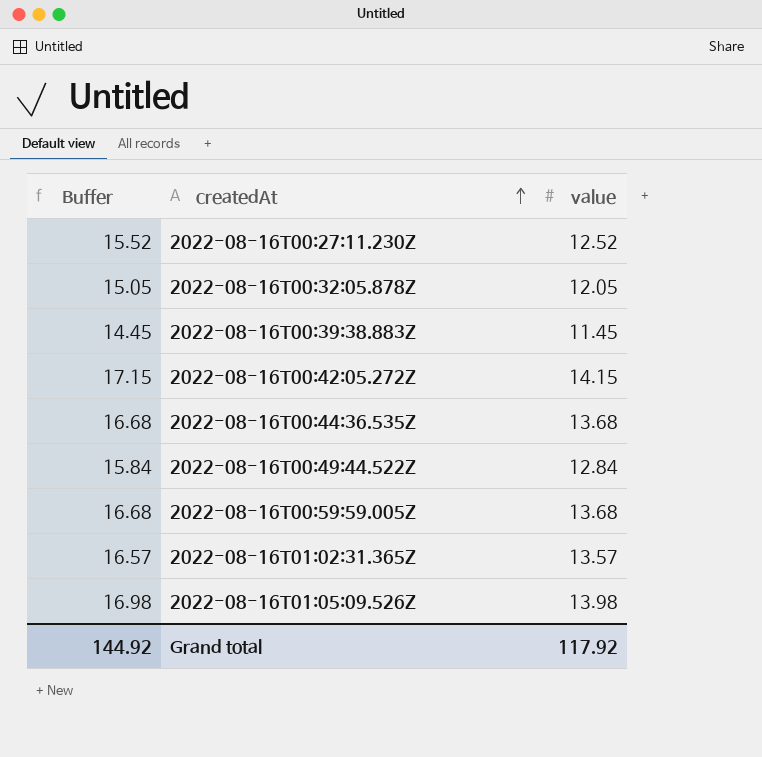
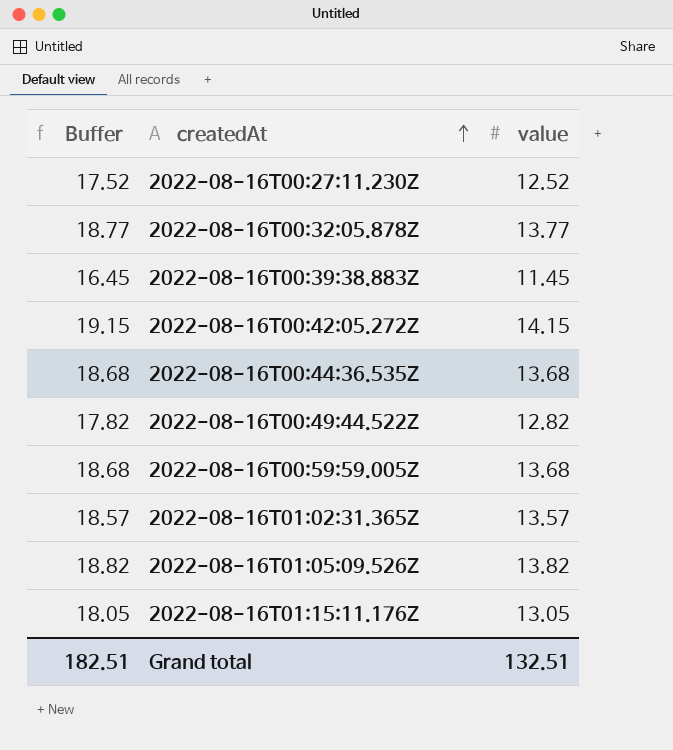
column Buffer | formula: [value] + 3 -> [value] + 5
2022-08-16T00:32:05.878Z | value: 12.05 -> 13.77
2022-08-16T00:49:44.522Z | value: 12.84 -> 12.82
2022-08-16T01:05:09.526Z | value: 13.98 -> 13.82
row 2022-08-16T01:15:11.176Z: none -> 18.05 | 13.05
Grand total | Buffer: 144.92 -> 182.51
Grand total | value: 117.92 -> 132.51

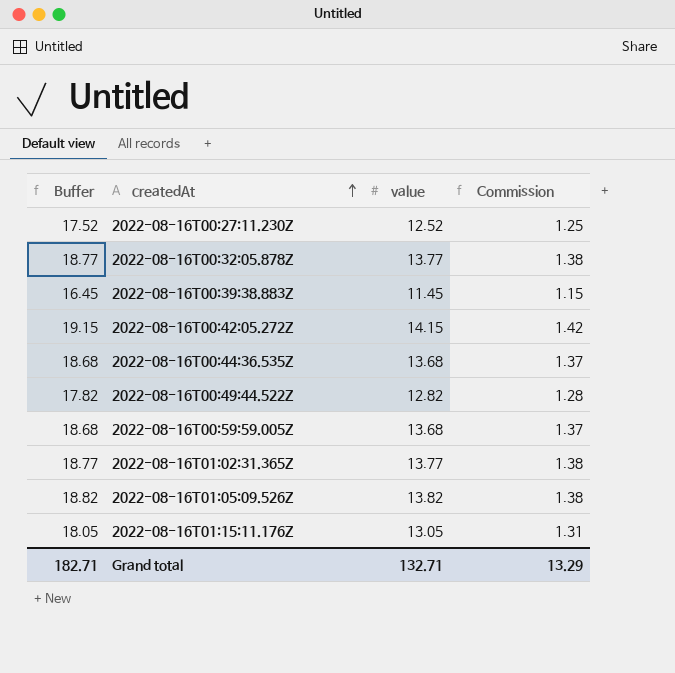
column Commission | formula: none -> [value] * 0.1
2022-08-16T01:02:31.365Z | Buffer: 18.57 -> 18.77
2022-08-16T01:02:31.365Z | value: 13.57 -> 13.77
Grand total | Buffer: 182.51 -> 182.71
Grand total | value: 132.51 -> 132.71

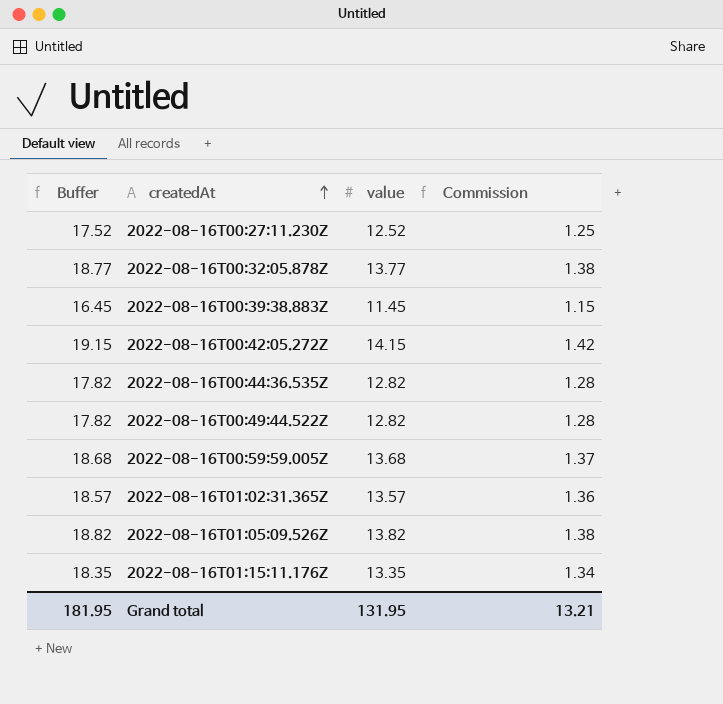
2022-08-16T00:44:36.535Z | Buffer: 18.68 -> 17.82
2022-08-16T00:44:36.535Z | value: 13.68 -> 12.82
2022-08-16T00:44:36.535Z | Commission: 1.37 -> 1.28
2022-08-16T01:02:31.365Z | Buffer: 18.77 -> 18.57
2022-08-16T01:02:31.365Z | value: 13.77 -> 13.57
2022-08-16T01:02:31.365Z | Commission: 1.38 -> 1.36
2022-08-16T01:15:11.176Z | Buffer: 18.05 -> 18.35
2022-08-16T01:15:11.176Z | value: 13.05 -> 13.35
2022-08-16T01:15:11.176Z | Commission: 1.31 -> 1.34
Grand total | Buffer: 182.71 -> 181.95
Grand total | value: 132.71 -> 131.95
Grand total | Commission: 13.29 -> 13.21

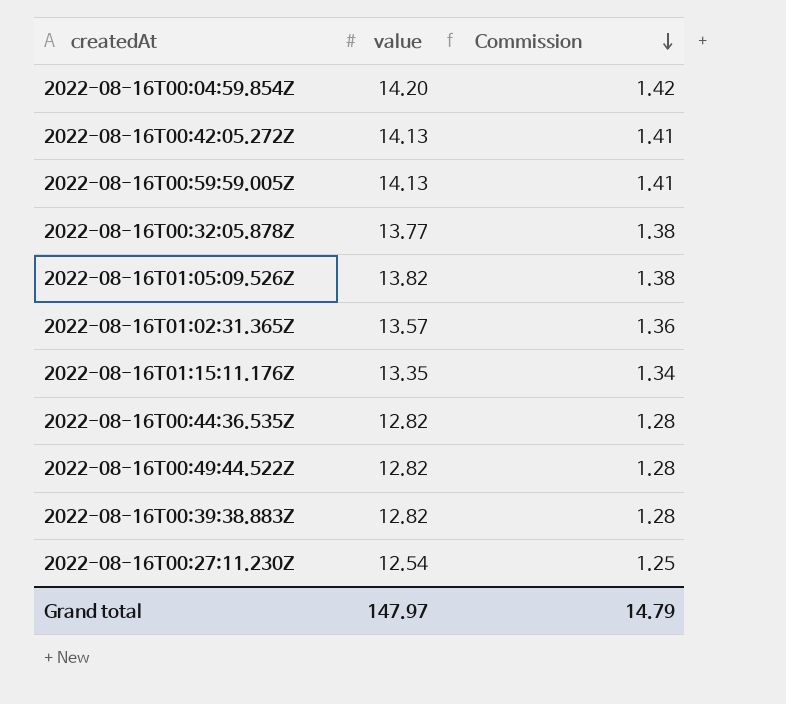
row order: createdAt ascending -> Commission descending
column Buffer | formula: [value] + 5 -> none
row 2022-08-16T00:04:59.854Z: none -> 14.20 | 1.42
2022-08-16T00:42:05.272Z | value: 14.15 -> 14.13
2022-08-16T00:42:05.272Z | Commission: 1.42 -> 1.41
2022-08-16T00:59:59.005Z | value: 13.68 -> 14.13
2022-08-16T00:59:59.005Z | Commission: 1.37 -> 1.41
2022-08-16T00:39:38.883Z | value: 11.45 -> 12.82
2022-08-16T00:39:38.883Z | Commission: 1.15 -> 1.28
2022-08-16T00:27:11.230Z | value: 12.52 -> 12.54
Grand total | value: 131.95 -> 147.97
Grand total | Commission: 13.21 -> 14.79

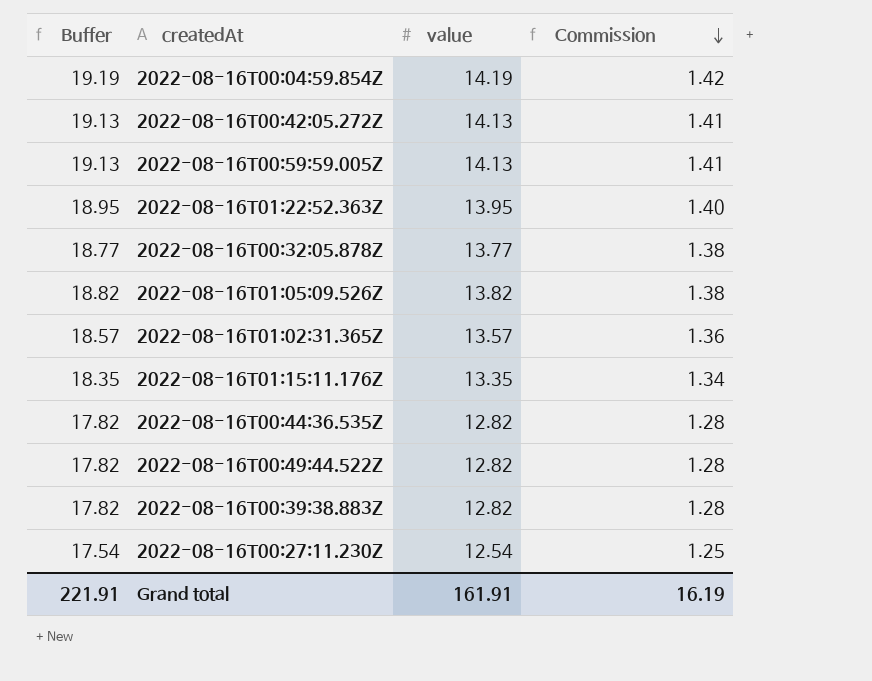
column Buffer | formula: none -> [value] + 5
2022-08-16T00:04:59.854Z | value: 14.20 -> 14.19
row 2022-08-16T01:22:52.363Z: none -> 18.95 | 13.95 | 1.40
Grand total | value: 147.97 -> 161.91
Grand total | Commission: 14.79 -> 16.19

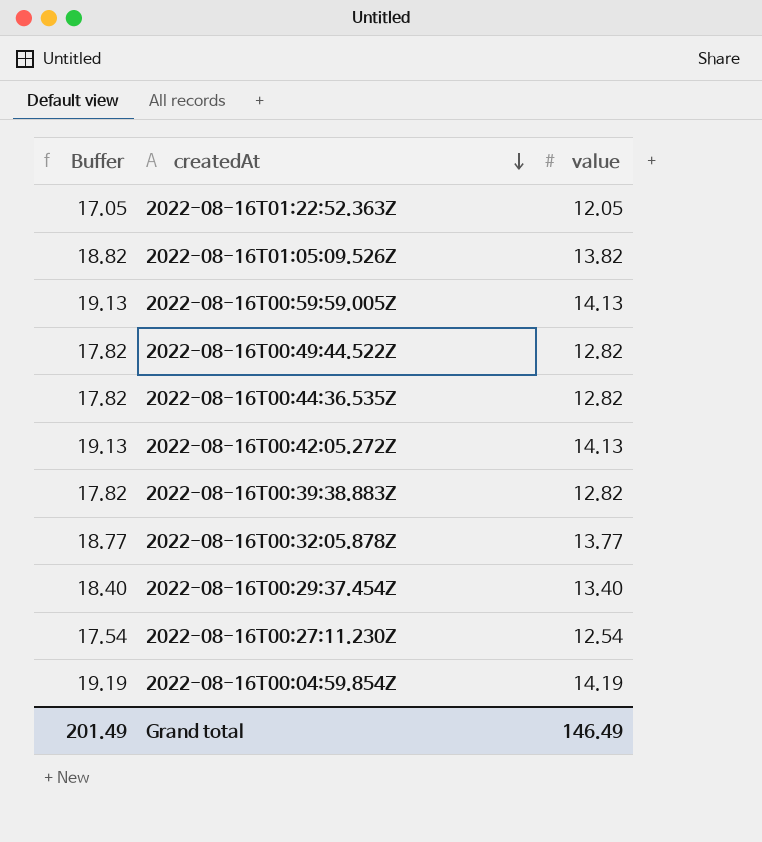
row order: Commission descending -> createdAt descending
column Commission | formula: [value] * 0.1 -> none
row 2022-08-16T01:02:31.365Z: 18.57 | 13.57 | 1.36 -> none
row 2022-08-16T01:15:11.176Z: 18.35 | 13.35 | 1.34 -> none
2022-08-16T01:22:52.363Z | Buffer: 18.95 -> 17.05
2022-08-16T01:22:52.363Z | value: 13.95 -> 12.05
row 2022-08-16T00:29:37.454Z: none -> 18.40 | 13.40
Grand total | Buffer: 221.91 -> 201.49
Grand total | value: 161.91 -> 146.49

